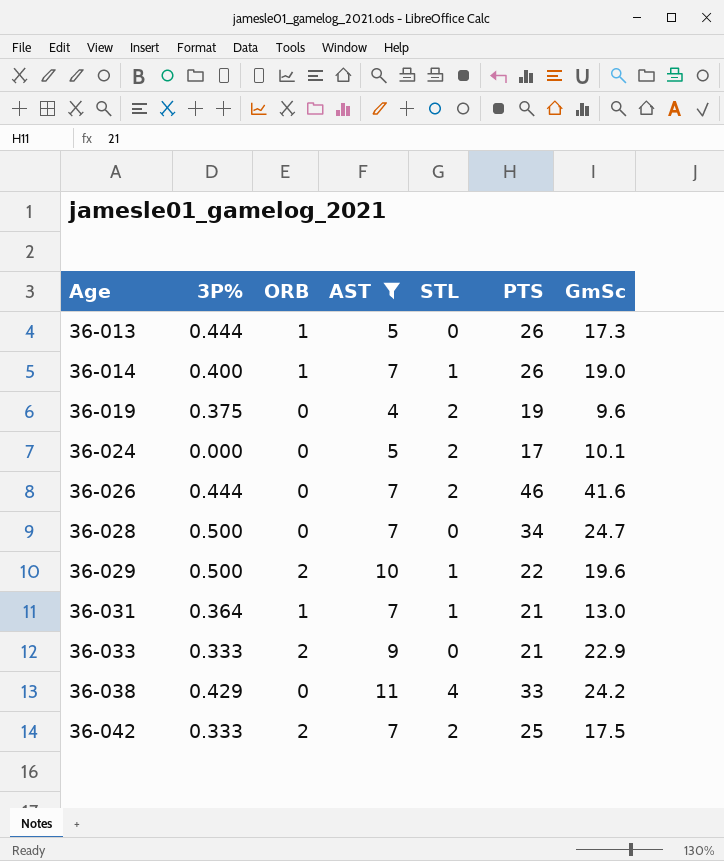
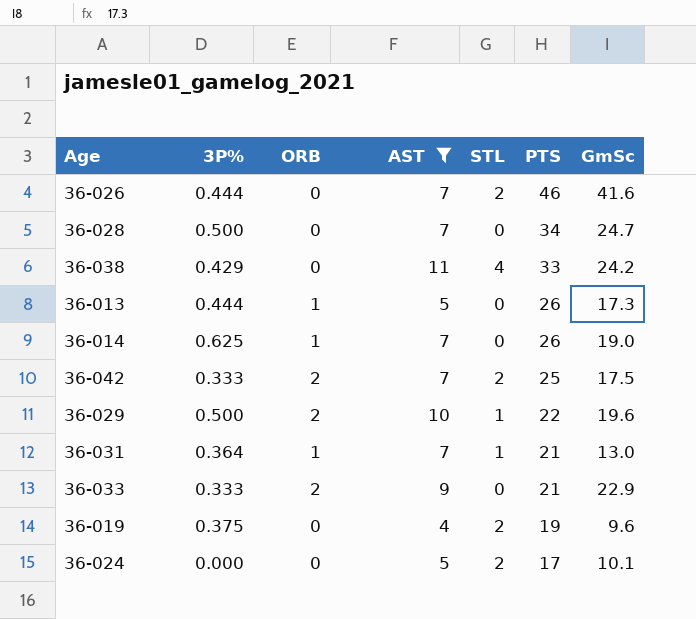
row order: Age ascending -> PTS descending
36-014 | 3P%: 0.400 -> 0.625
36-014 | STL: 1 -> 0

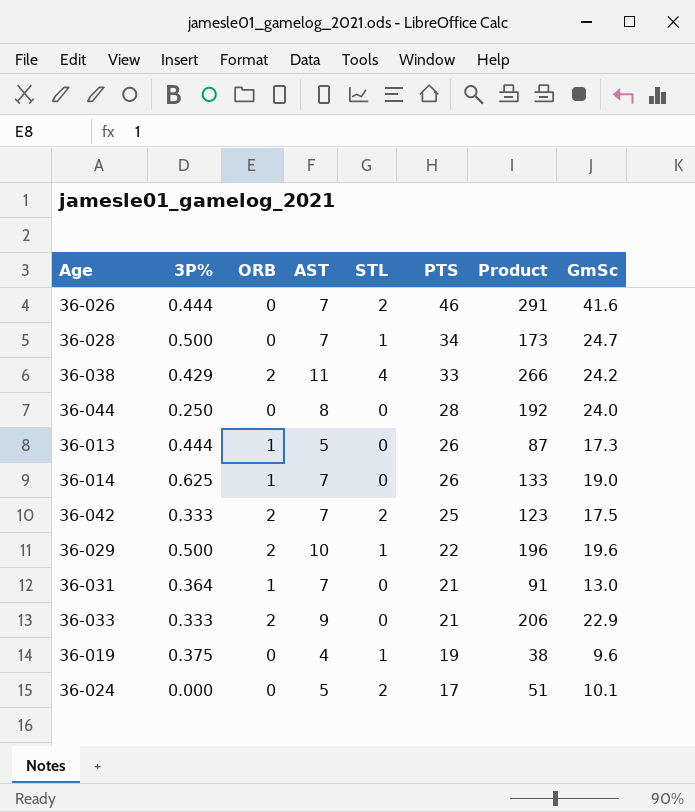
filter: AST != 8 -> none
column Product | formula: none -> [AST] * [GmSc]
36-028 | STL: 0 -> 1
36-038 | ORB: 0 -> 2
36-031 | STL: 1 -> 0
36-019 | STL: 2 -> 1

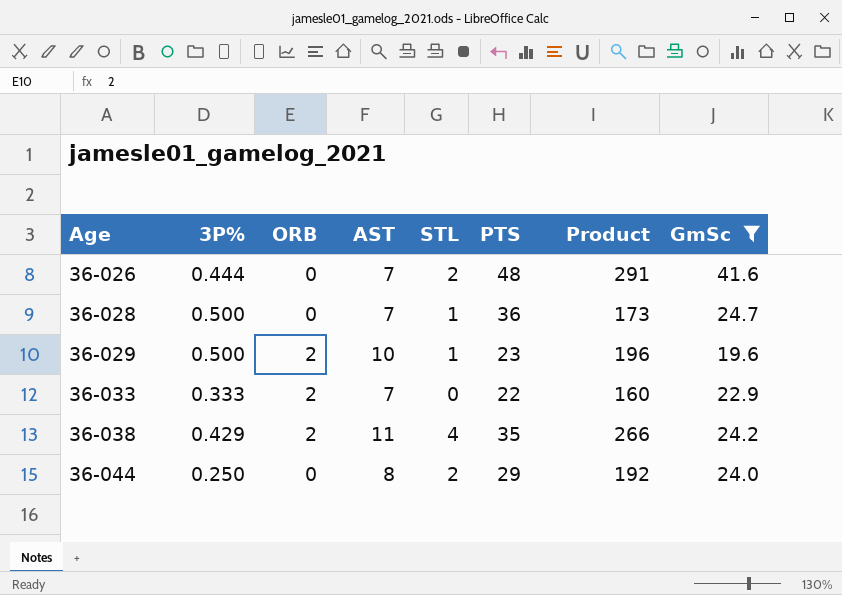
filter: none -> GmSc >= 19.6
row order: PTS descending -> Age ascending
36-026 | PTS: 46 -> 48
36-028 | PTS: 34 -> 36
36-029 | PTS: 22 -> 23
36-033 | AST: 9 -> 7
36-033 | PTS: 21 -> 22
36-033 | Product: 206 -> 160
36-038 | PTS: 33 -> 35
36-044 | STL: 0 -> 2
36-044 | PTS: 28 -> 29

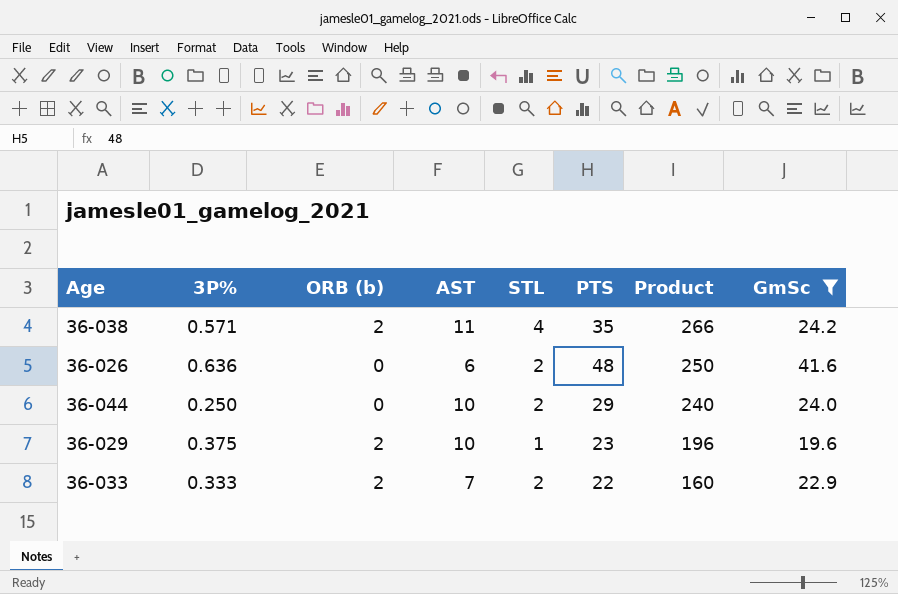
row order: Age ascending -> Product descending
column name: ORB -> ORB (b)
row 36-028: 0.500 | 0 | 7 | 1 | 36 | 173 | 24.7 -> none
36-038 | 3P%: 0.429 -> 0.571
36-026 | 3P%: 0.444 -> 0.636
36-026 | AST: 7 -> 6
36-026 | Product: 291 -> 250
36-044 | AST: 8 -> 10
36-044 | Product: 192 -> 240
36-029 | 3P%: 0.500 -> 0.375
36-033 | STL: 0 -> 2

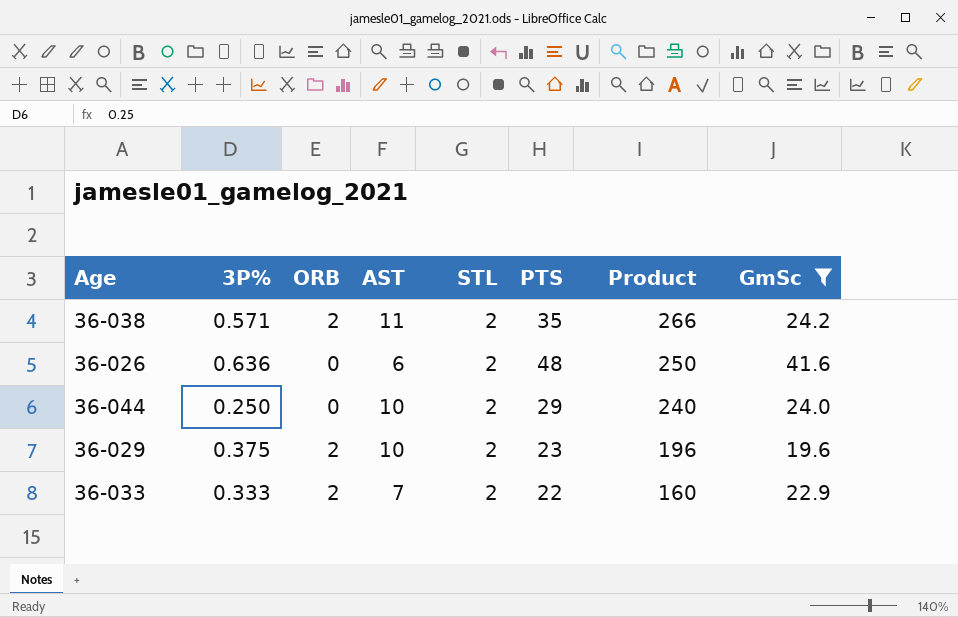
column name: ORB (b) -> ORB
36-038 | STL: 4 -> 2
36-029 | STL: 1 -> 2

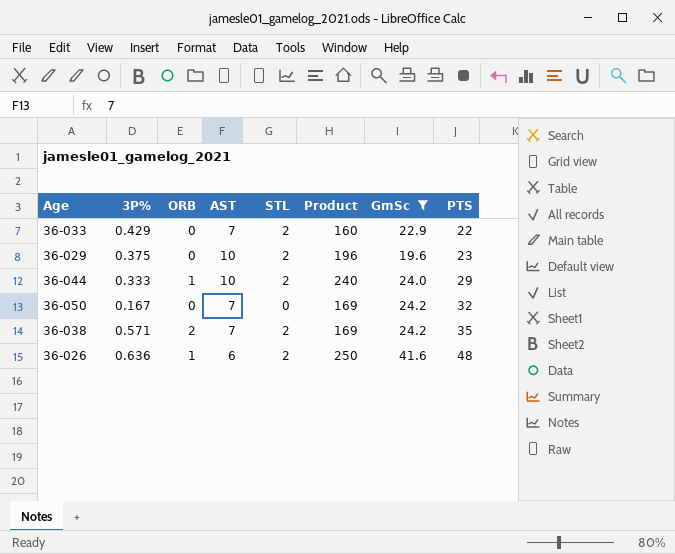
row order: Product descending -> PTS ascending
column PTS | position: 6 -> 8
36-033 | 3P%: 0.333 -> 0.429
36-033 | ORB: 2 -> 0
36-029 | ORB: 2 -> 0
36-044 | 3P%: 0.250 -> 0.333
36-044 | ORB: 0 -> 1
row 36-050: none -> 0.167 | 0 | 7 | 0 | 169 | 24.2 | 32
36-038 | AST: 11 -> 7
36-038 | Product: 266 -> 169
36-026 | ORB: 0 -> 1

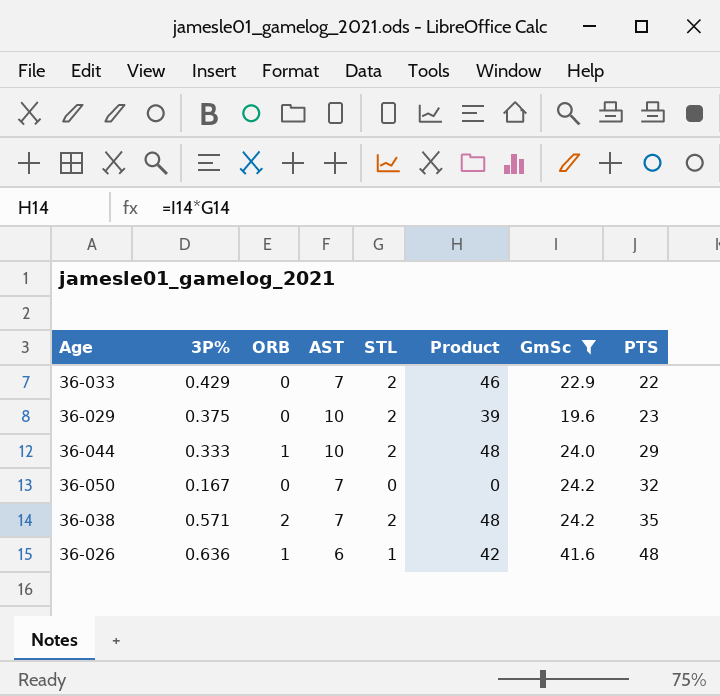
column Product | formula: [AST] * [GmSc] -> [STL] * [GmSc]
36-026 | STL: 2 -> 1

